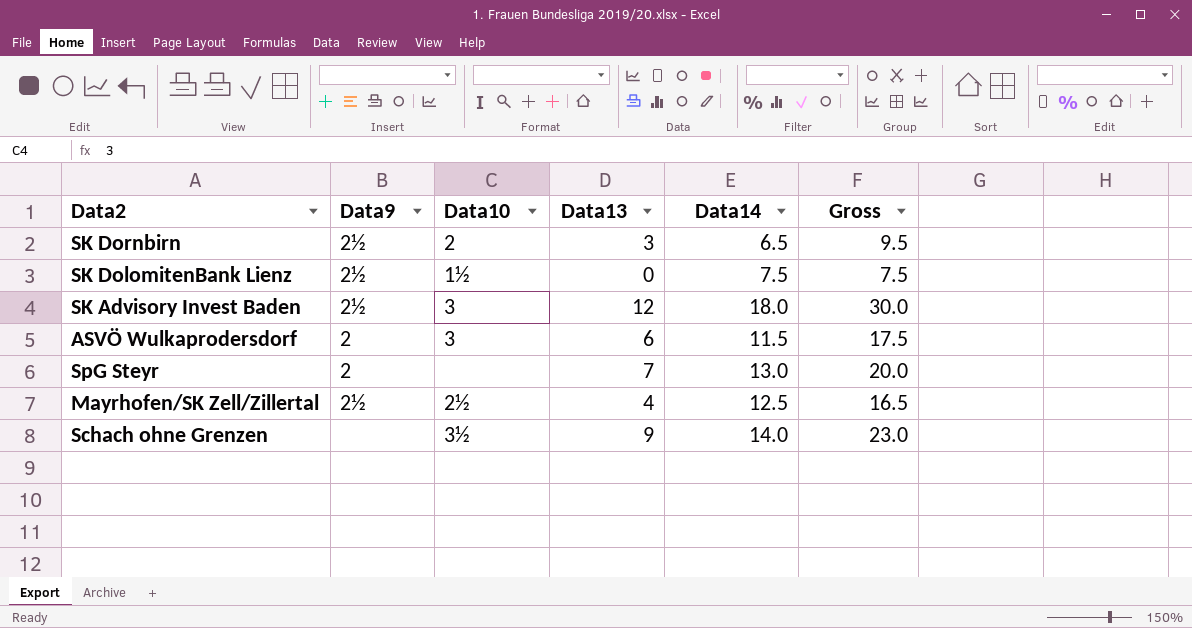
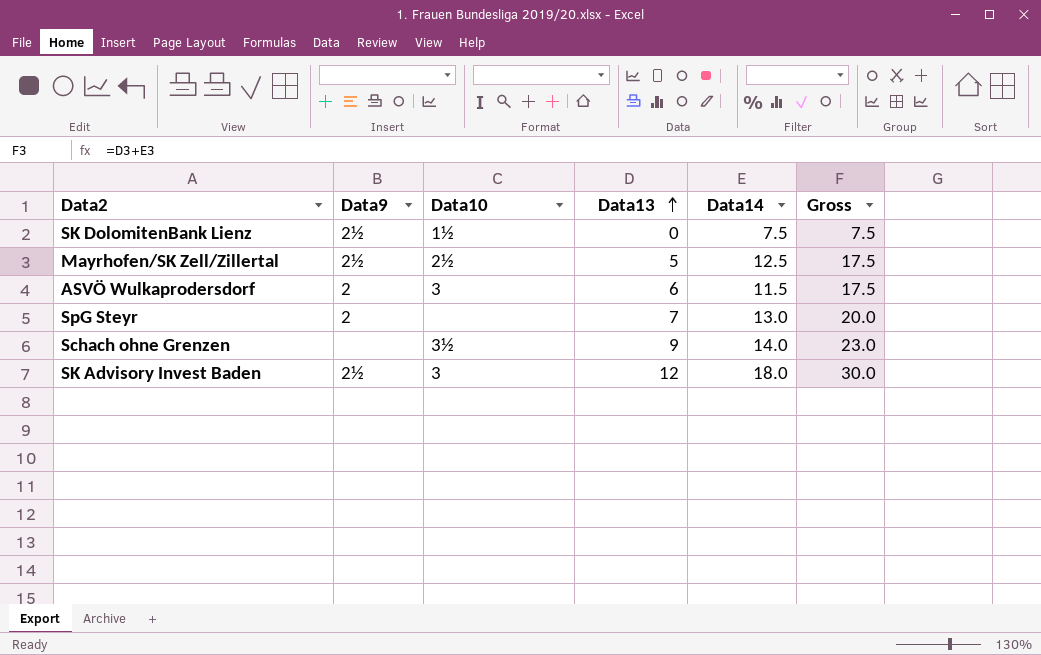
row order: none -> Data13 ascending
row SK Dornbirn: 2½ | 2 | 3 | 6.5 | 9.5 -> none
Mayrhofen/SK Zell/Zillertal | Data13: 4 -> 5
Mayrhofen/SK Zell/Zillertal | Gross: 16.5 -> 17.5

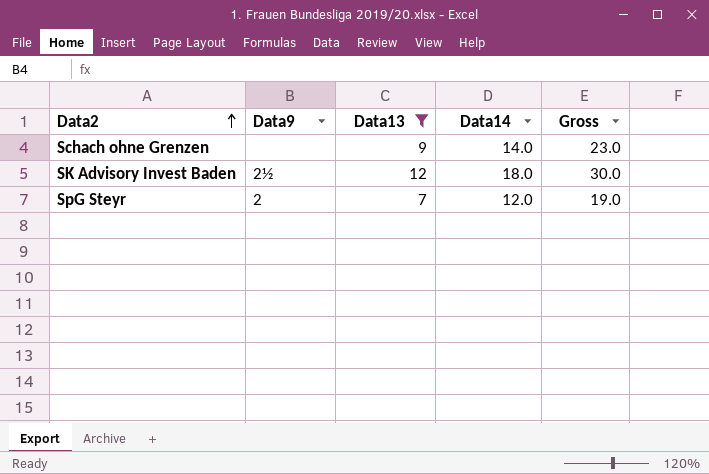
filter: none -> Data13 >= 7
row order: Data13 ascending -> Data2 ascending
column Data10 | position: 3 -> none
SpG Steyr | Data14: 13.0 -> 12.0
SpG Steyr | Gross: 20.0 -> 19.0

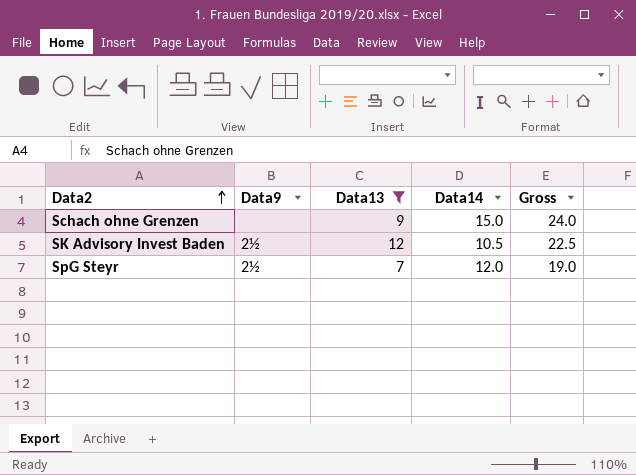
Schach ohne Grenzen | Data14: 14.0 -> 15.0
Schach ohne Grenzen | Gross: 23.0 -> 24.0
SK Advisory Invest Baden | Data14: 18.0 -> 10.5
SK Advisory Invest Baden | Gross: 30.0 -> 22.5
SpG Steyr | Data9: 2 -> 2½

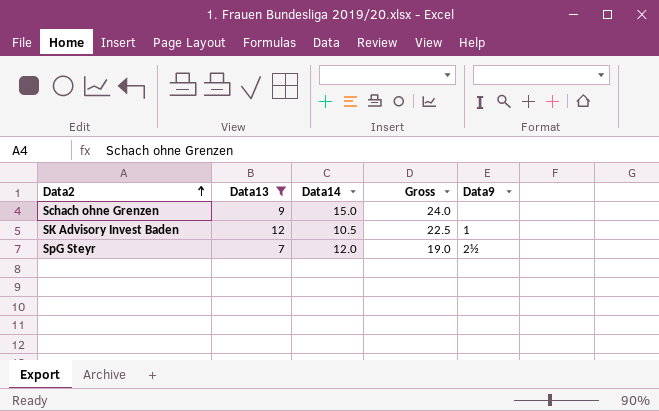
column Data9 | position: 2 -> 5
SK Advisory Invest Baden | Data9: 2½ -> 1

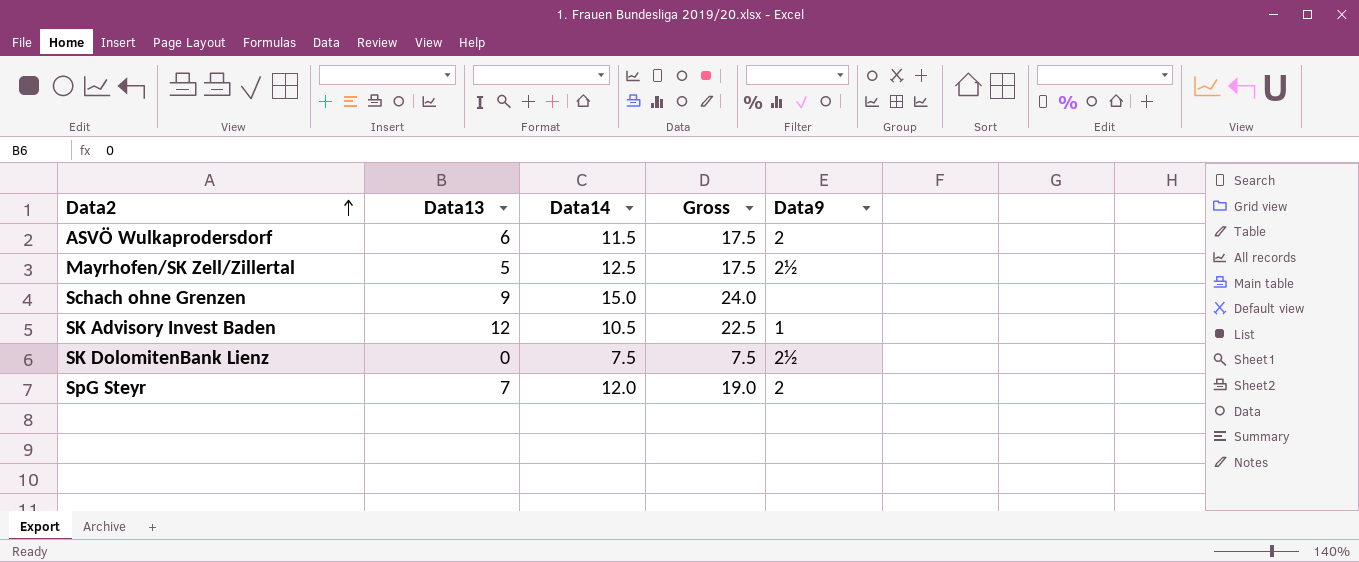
filter: Data13 >= 7 -> none
SpG Steyr | Data9: 2½ -> 2

